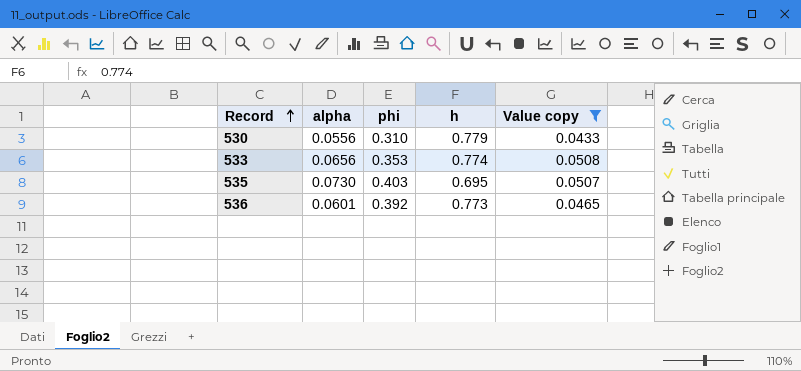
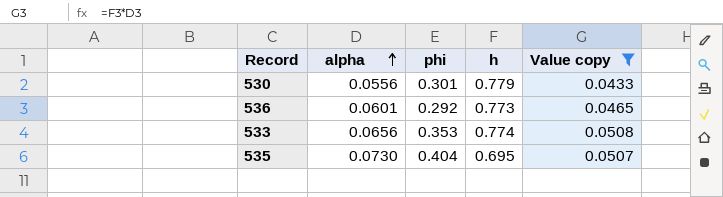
row order: Record ascending -> alpha ascending
530 | phi: 0.310 -> 0.301
536 | phi: 0.392 -> 0.292
535 | phi: 0.403 -> 0.404

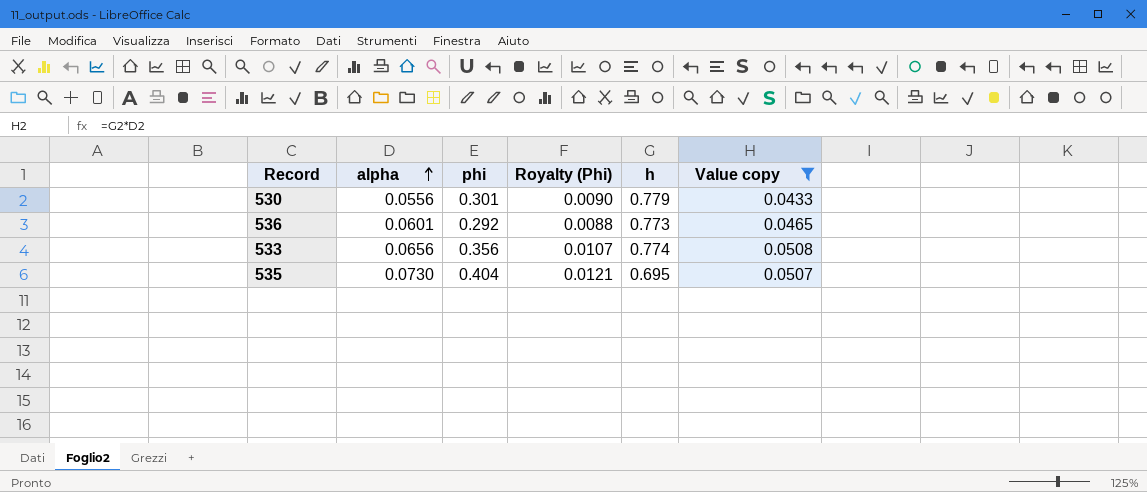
column Royalty (Phi) | formula: none -> [phi] * 0.03
533 | phi: 0.353 -> 0.356

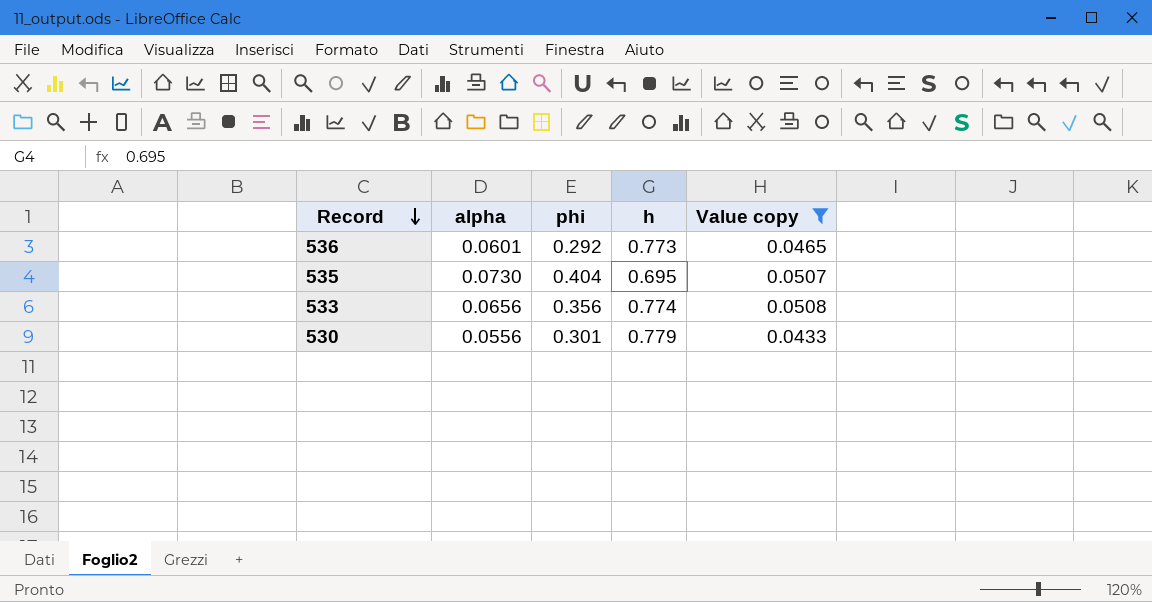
row order: alpha ascending -> Record descending
column Royalty (Phi) | formula: [phi] * 0.03 -> none

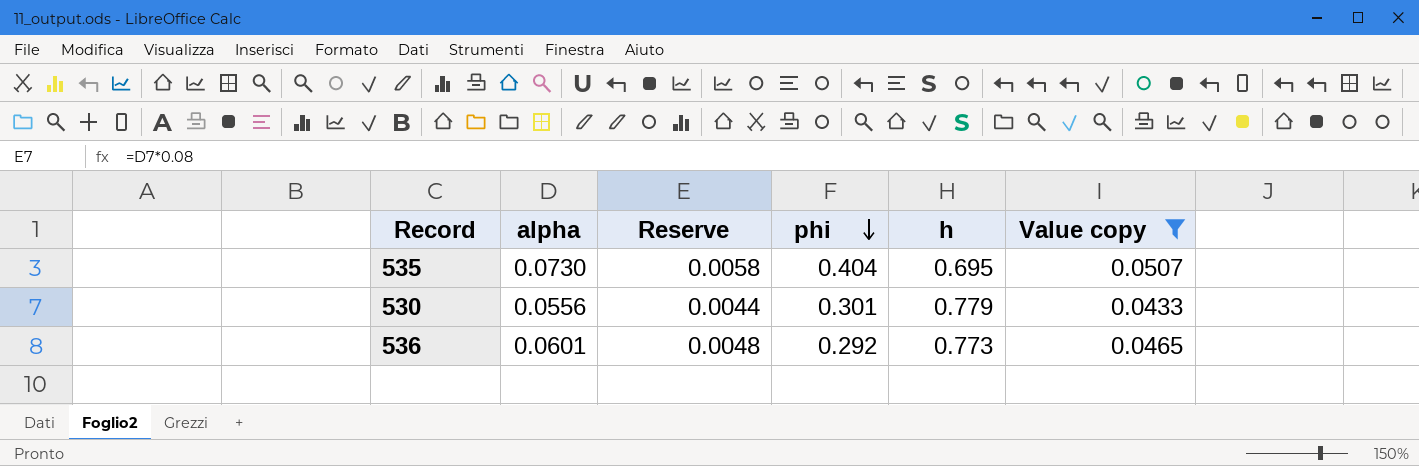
row order: Record descending -> phi descending
column Reserve | formula: none -> [alpha] * 0.08
row 533: 0.0656 | 0.356 | 0.774 | 0.0508 -> none

